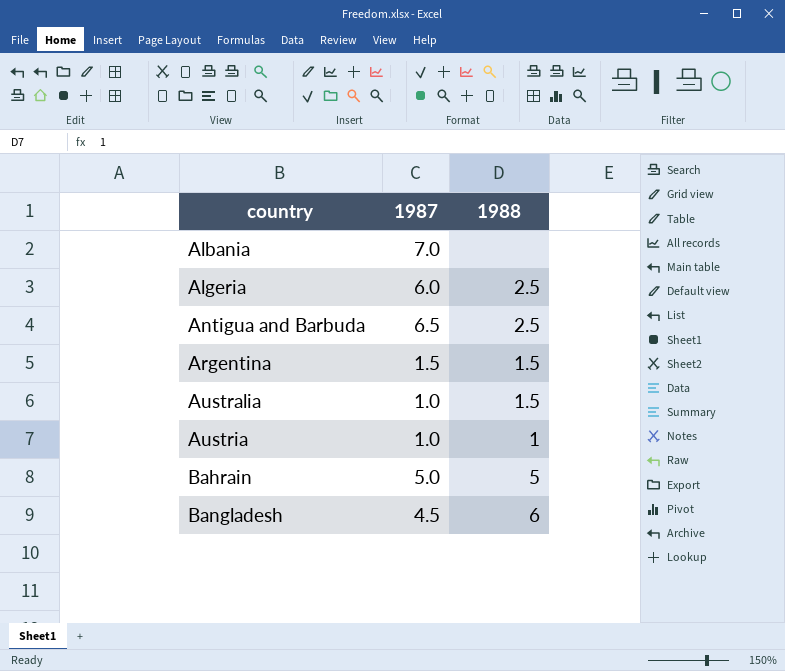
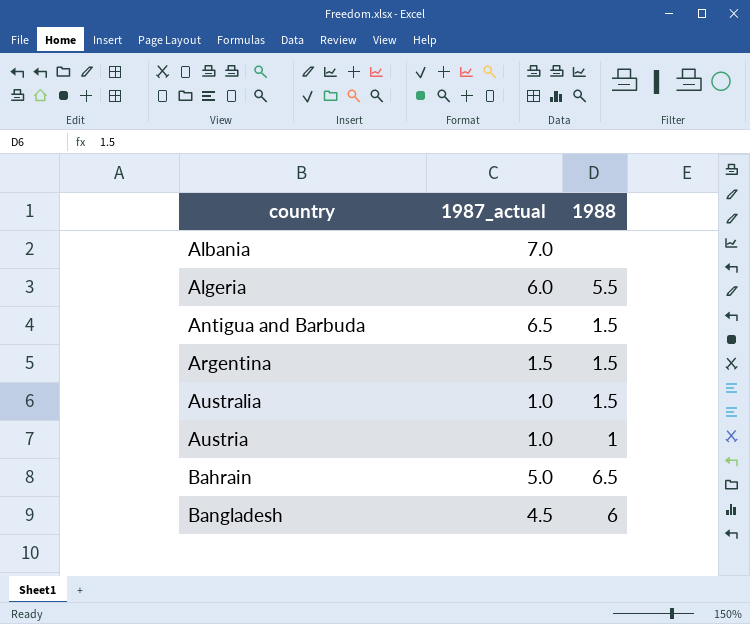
column name: 1987 -> 1987_actual
Algeria | 1988: 2.5 -> 5.5
Antigua and Barbuda | 1988: 2.5 -> 1.5
Bahrain | 1988: 5 -> 6.5

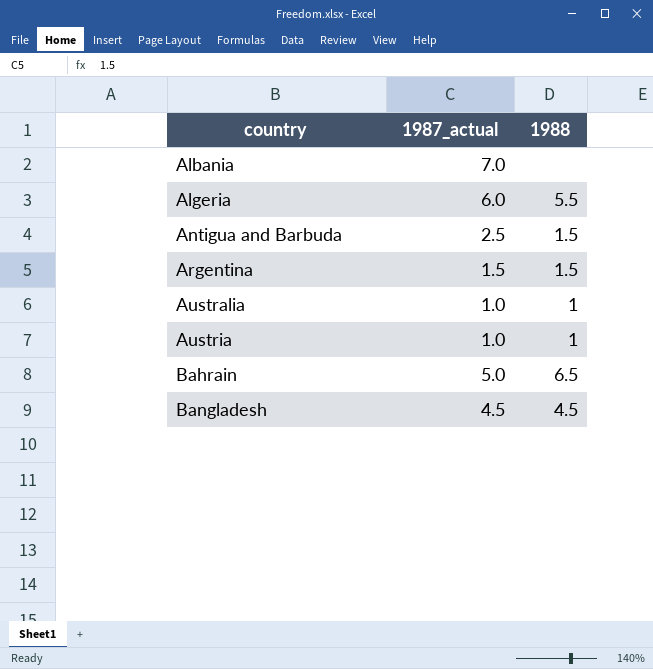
Antigua and Barbuda | 1987_actual: 6.5 -> 2.5
Australia | 1988: 1.5 -> 1
Bangladesh | 1988: 6 -> 4.5

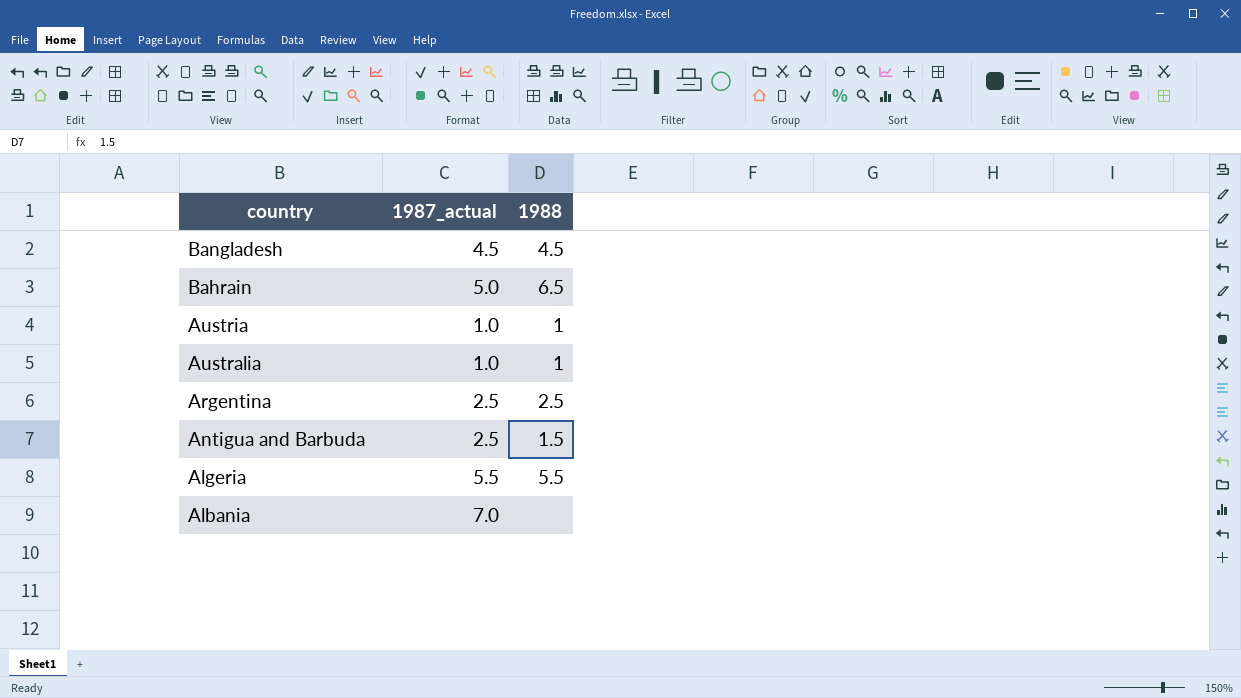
row order: country ascending -> country descending
Argentina | 1987_actual: 1.5 -> 2.5
Argentina | 1988: 1.5 -> 2.5
Algeria | 1987_actual: 6.0 -> 5.5

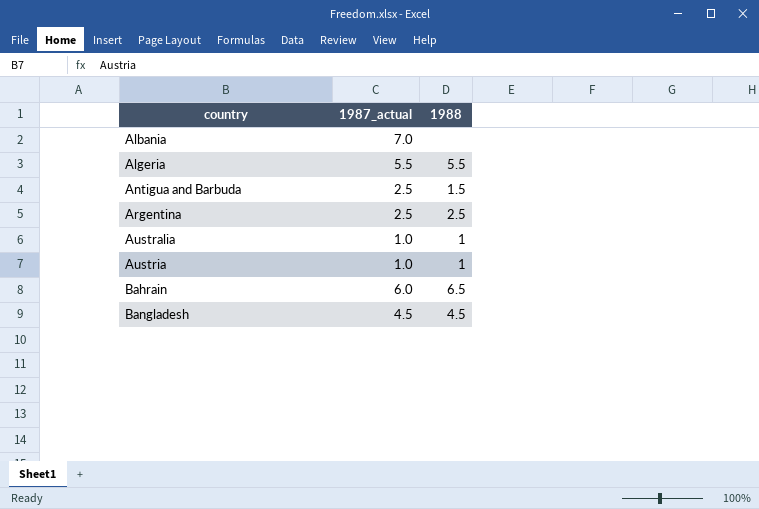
row order: country descending -> country ascending
Bahrain | 1987_actual: 5.0 -> 6.0

